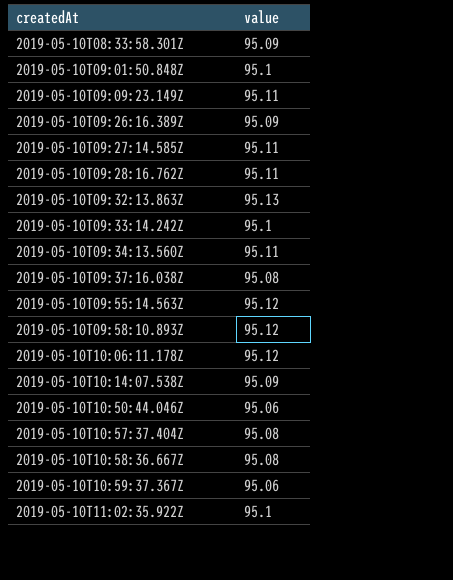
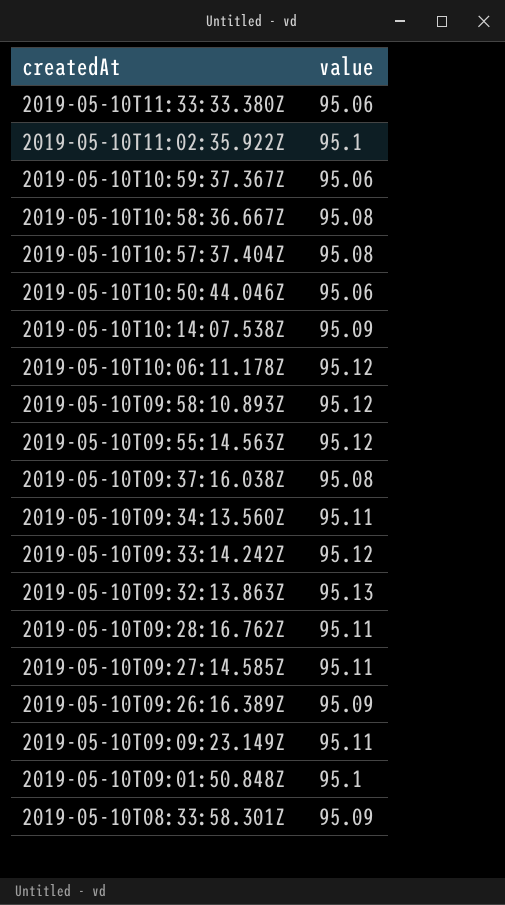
row order: createdAt ascending -> createdAt descending
row 2019-05-10T11:33:33.380Z: none -> 95.06
2019-05-10T09:33:14.242Z | value: 95.1 -> 95.12

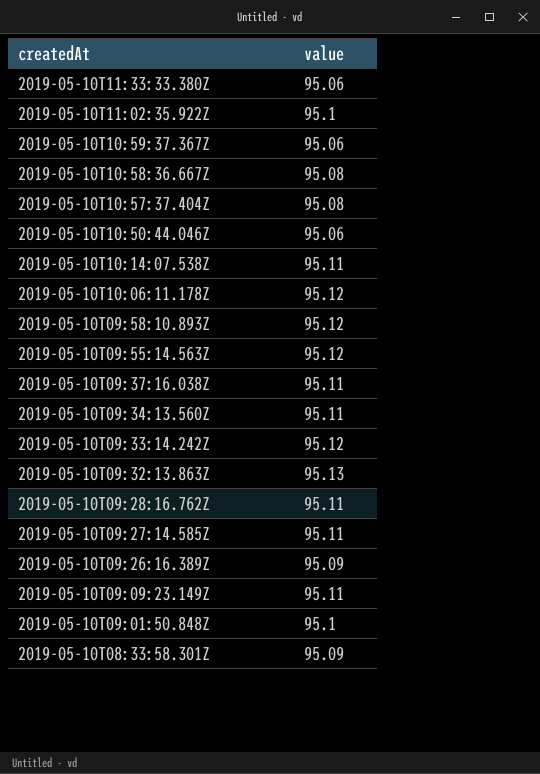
2019-05-10T10:14:07.538Z | value: 95.09 -> 95.11
2019-05-10T09:37:16.038Z | value: 95.08 -> 95.11

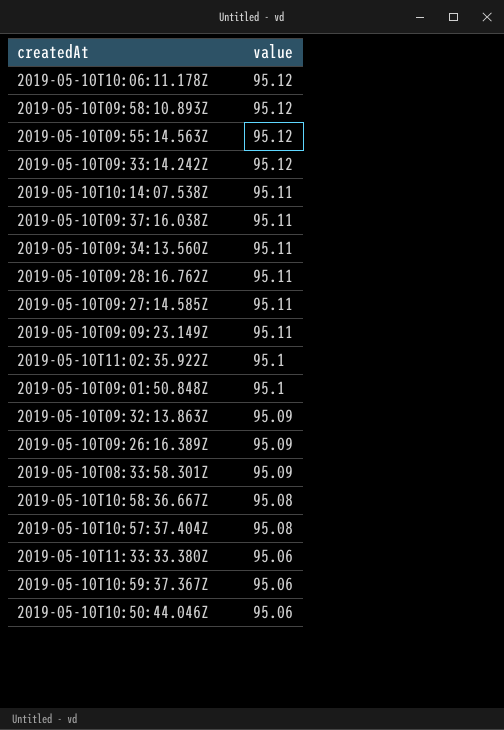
row order: createdAt descending -> value descending
2019-05-10T09:32:13.863Z | value: 95.13 -> 95.09

